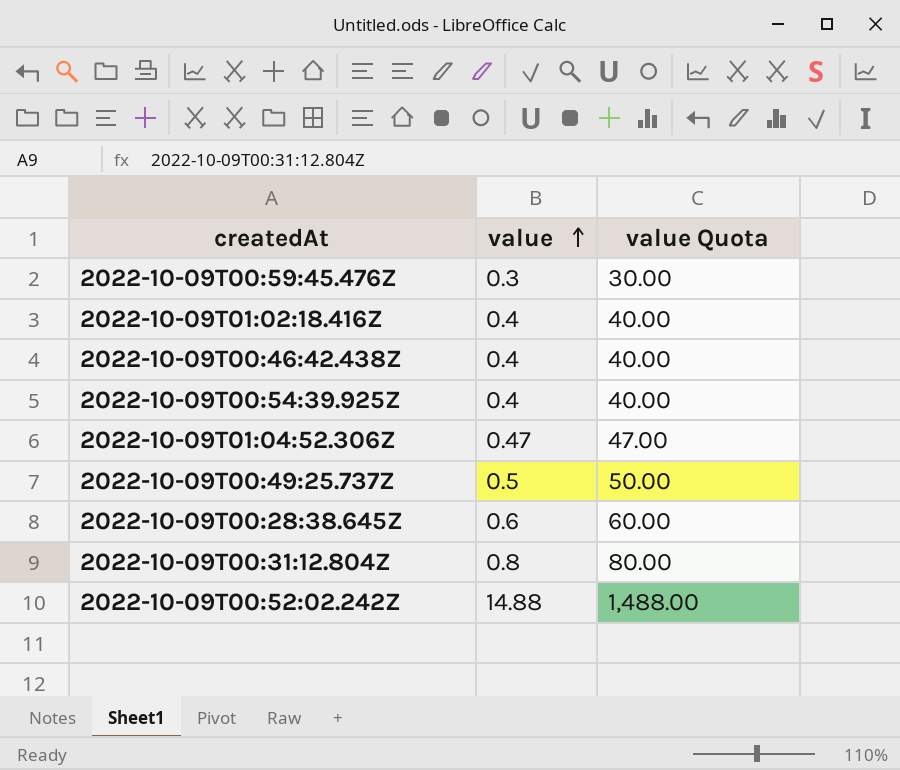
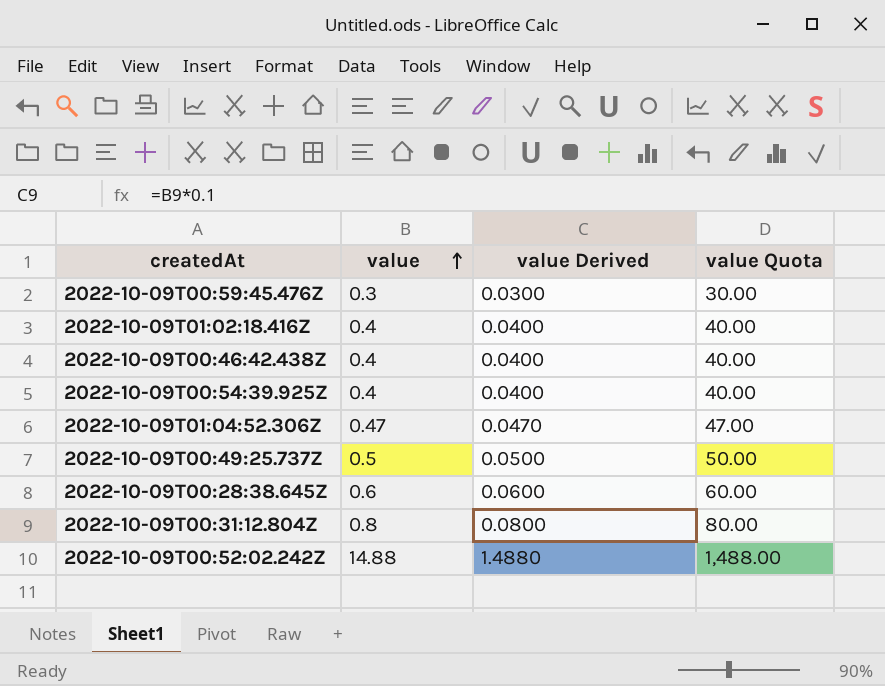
column value Derived | formula: none -> [value] * 0.1

